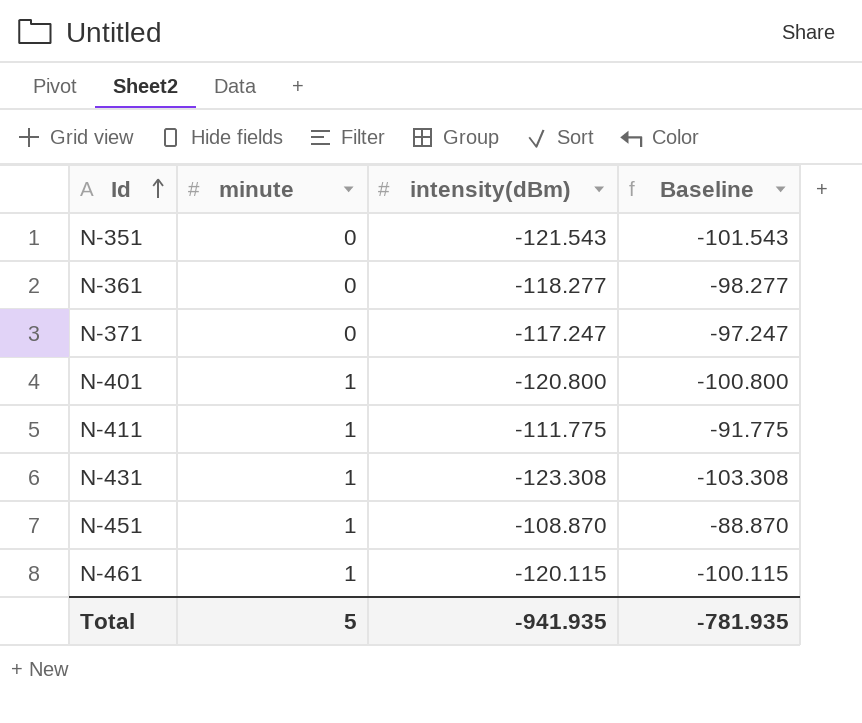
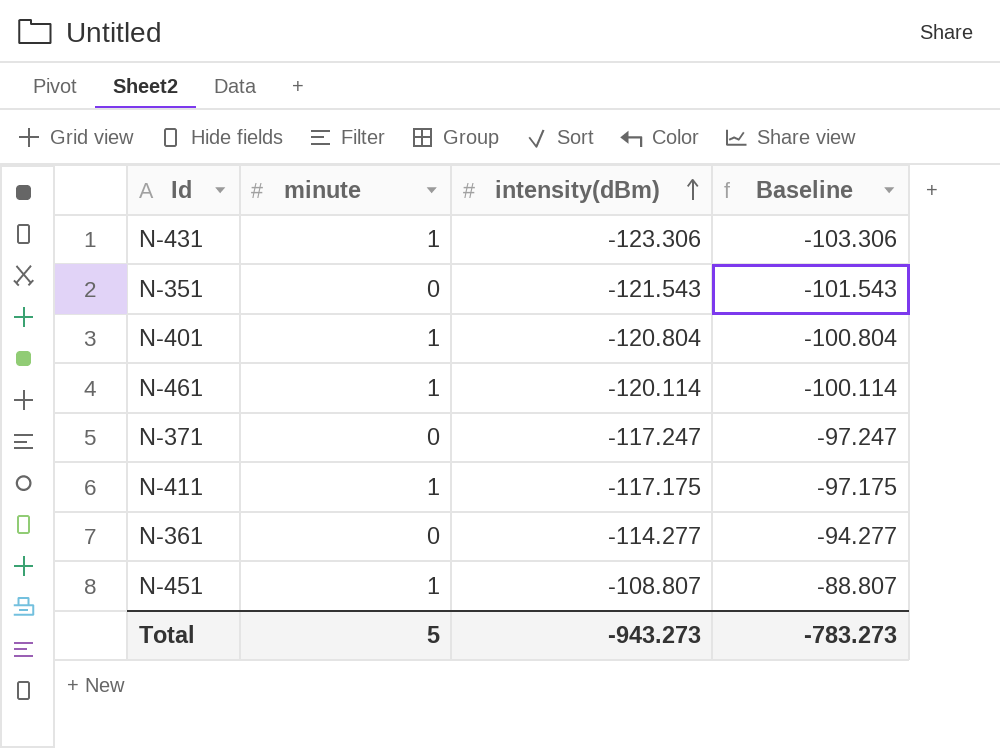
row order: Id ascending -> intensity(dBm) ascending
N-431 | intensity(dBm): -123.308 -> -123.306
N-431 | Baseline: -103.308 -> -103.306
N-401 | intensity(dBm): -120.800 -> -120.804
N-401 | Baseline: -100.800 -> -100.804
N-461 | intensity(dBm): -120.115 -> -120.114
N-461 | Baseline: -100.115 -> -100.114
N-411 | intensity(dBm): -111.775 -> -117.175
N-411 | Baseline: -91.775 -> -97.175
N-361 | intensity(dBm): -118.277 -> -114.277
N-361 | Baseline: -98.277 -> -94.277
N-451 | intensity(dBm): -108.870 -> -108.807
N-451 | Baseline: -88.870 -> -88.807
Total | intensity(dBm): -941.935 -> -943.273
Total | Baseline: -781.935 -> -783.273

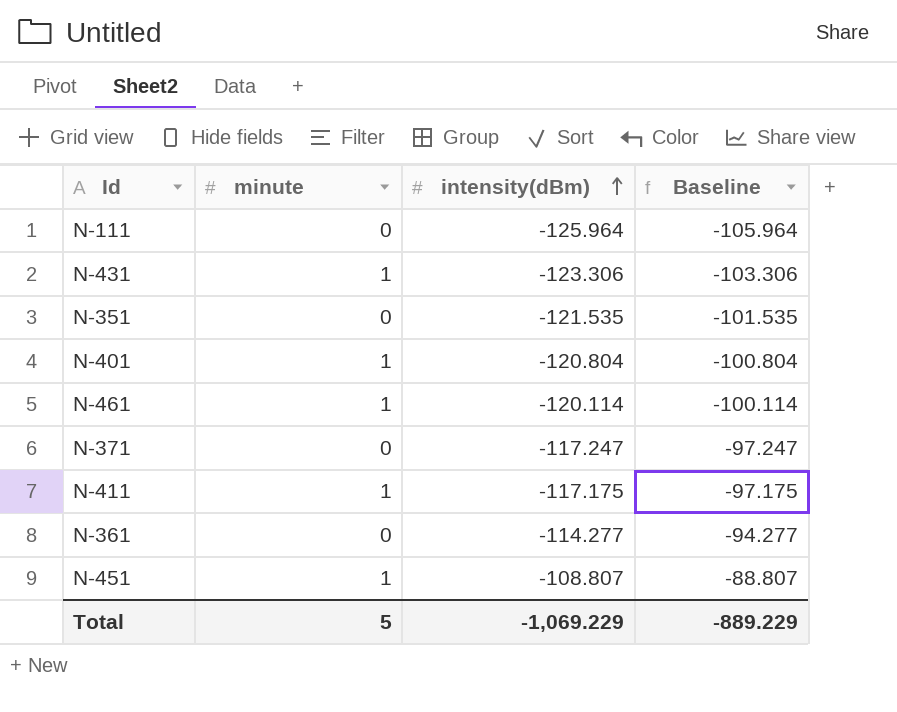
row N-111: none -> 0 | -125.964 | -105.964
N-351 | intensity(dBm): -121.543 -> -121.535
N-351 | Baseline: -101.543 -> -101.535
Total | intensity(dBm): -943.273 -> -1,069.229
Total | Baseline: -783.273 -> -889.229

